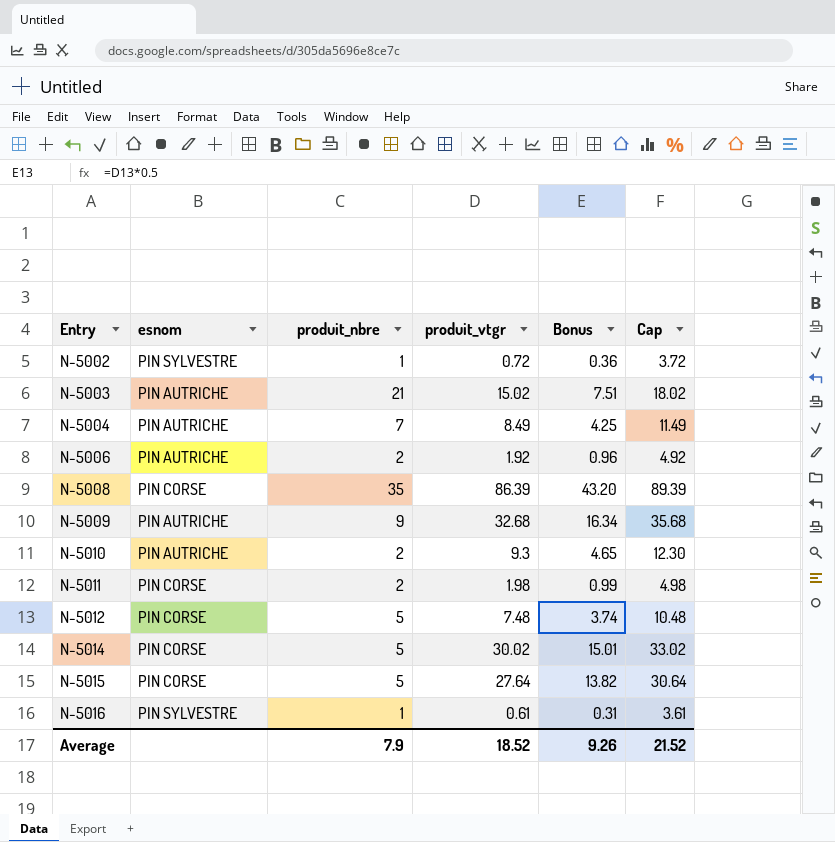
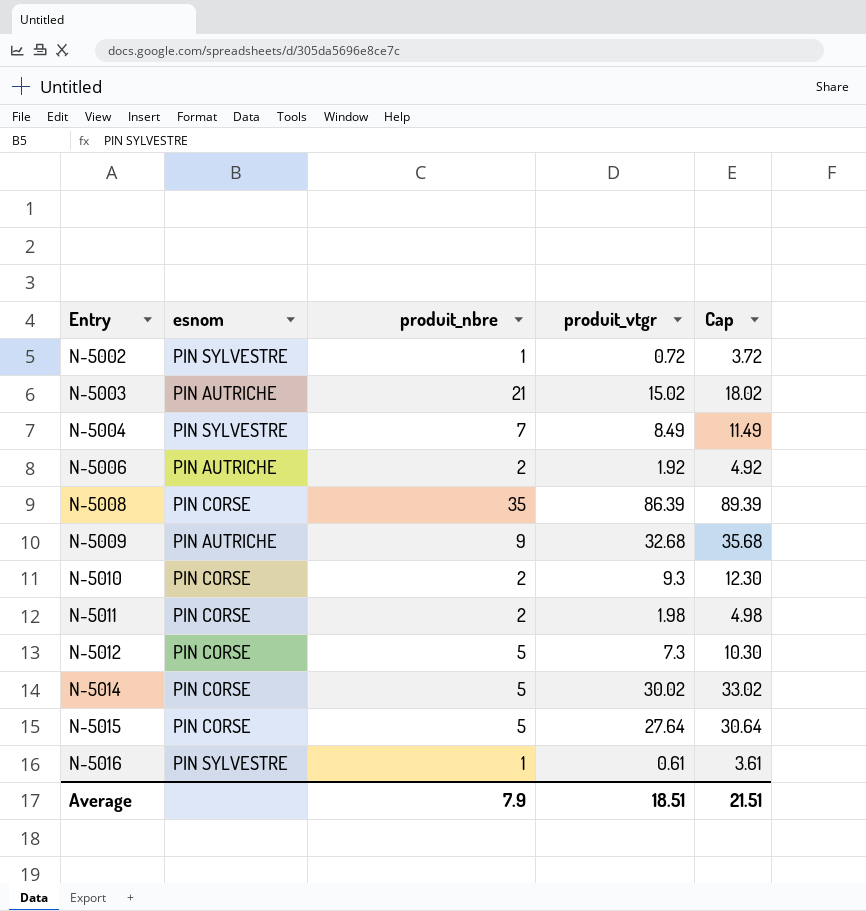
column Bonus | formula: [produit_vtgr] * 0.5 -> none
N-5004 | esnom: PIN AUTRICHE -> PIN SYLVESTRE
N-5010 | esnom: PIN AUTRICHE -> PIN CORSE
N-5012 | produit_vtgr: 7.48 -> 7.3
N-5012 | Cap: 10.48 -> 10.30
Average | produit_vtgr: 18.52 -> 18.51
Average | Cap: 21.52 -> 21.51

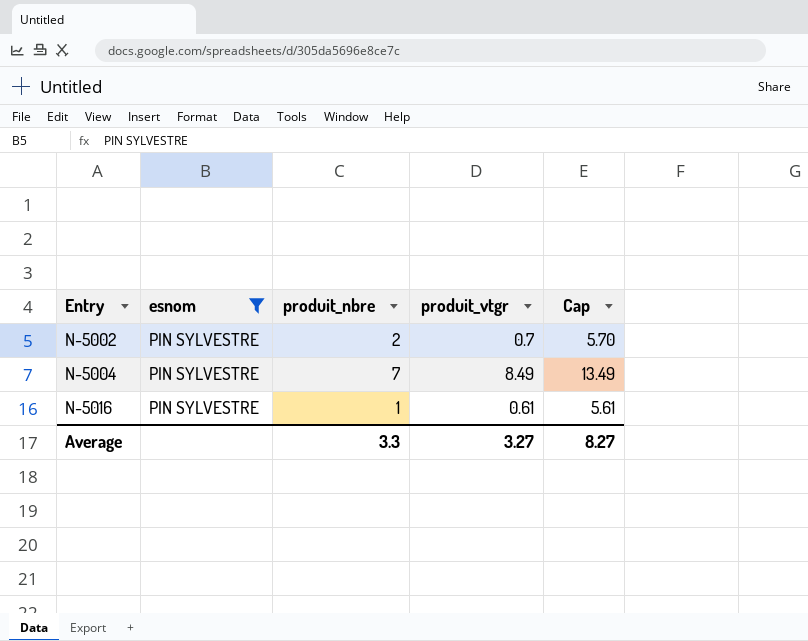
filter: none -> esnom = PIN SYLVESTRE
column Cap | formula: [produit_vtgr] + 3 -> [produit_vtgr] + 5
N-5002 | produit_nbre: 1 -> 2
N-5002 | produit_vtgr: 0.72 -> 0.7
Average | produit_nbre: 7.9 -> 3.3
Average | produit_vtgr: 18.51 -> 3.27
Average | Cap: 21.51 -> 8.27

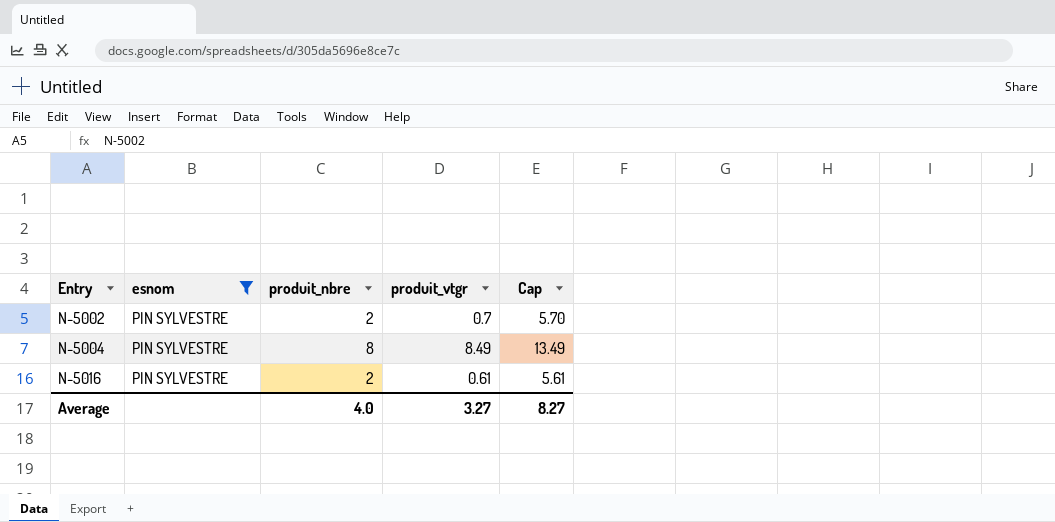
N-5004 | produit_nbre: 7 -> 8
N-5016 | produit_nbre: 1 -> 2
Average | produit_nbre: 3.3 -> 4.0

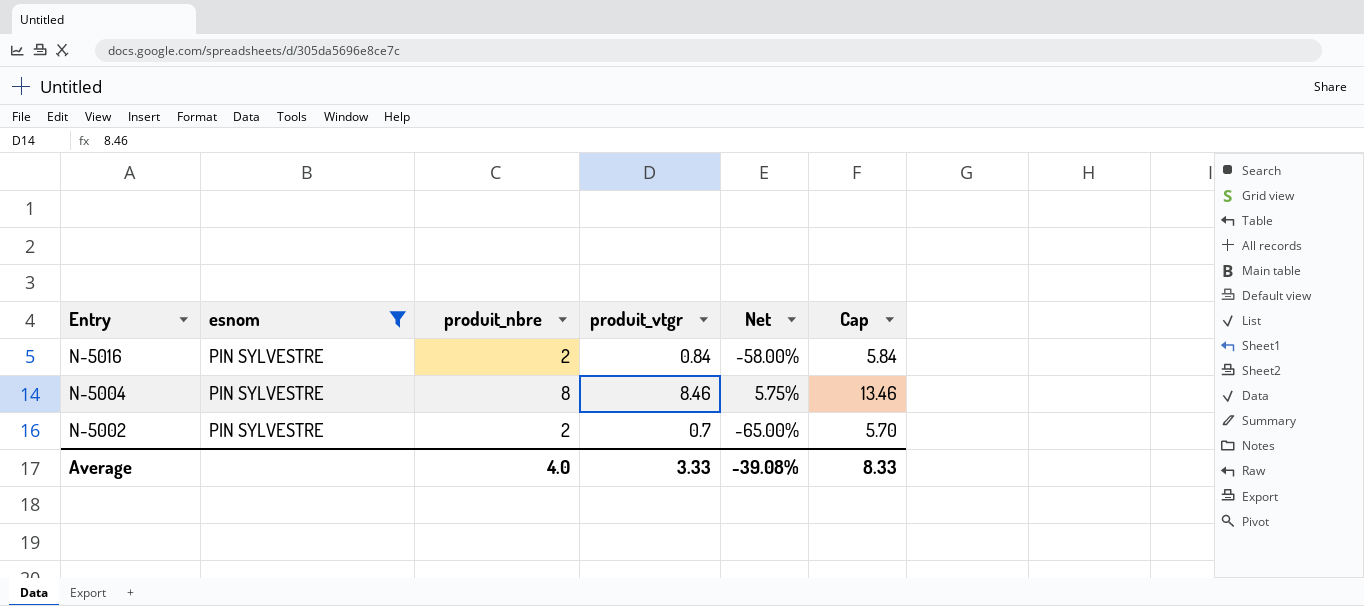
row order: Entry ascending -> Entry descending
column Net | formula: none -> ([produit_vtgr] - [produit_nbre]) / [produit_nbre]
N-5016 | produit_vtgr: 0.61 -> 0.84
N-5016 | Cap: 5.61 -> 5.84
N-5004 | produit_vtgr: 8.49 -> 8.46
N-5004 | Cap: 13.49 -> 13.46
Average | produit_vtgr: 3.27 -> 3.33
Average | Cap: 8.27 -> 8.33

